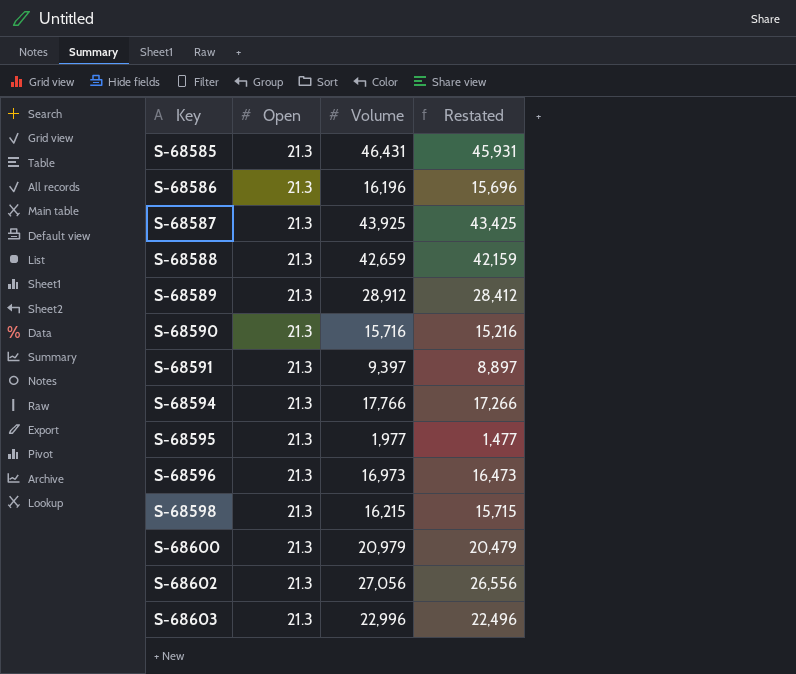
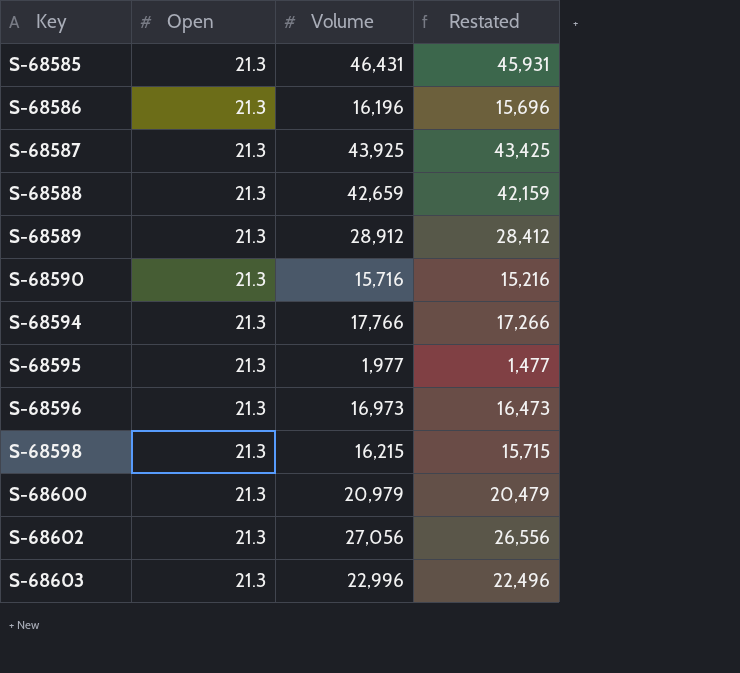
row S-68591: 21.3 | 9,397 | 8,897 -> none

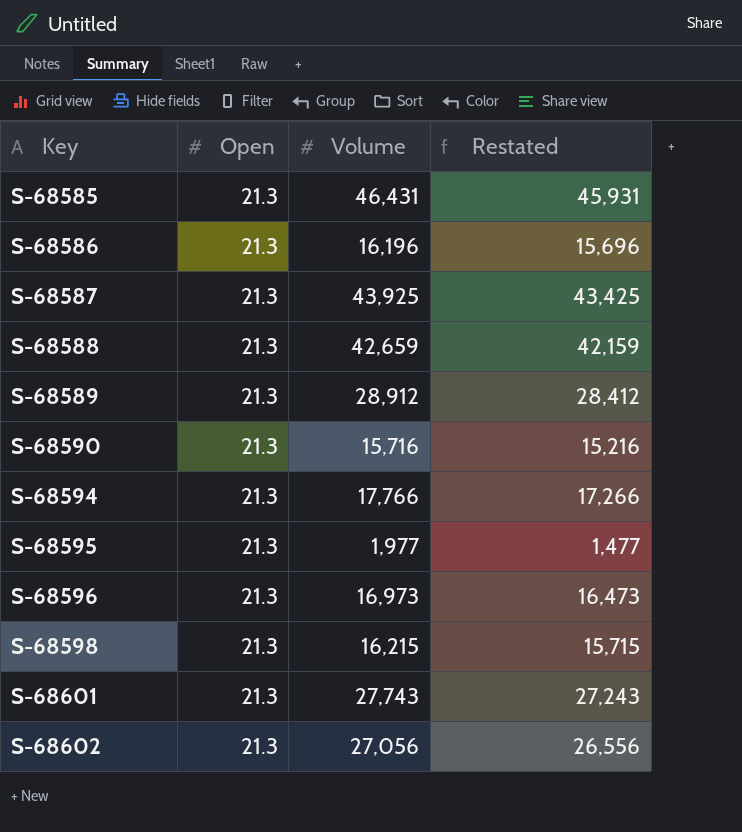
row S-68600: 21.3 | 20,979 | 20,479 -> none
row S-68603: 21.3 | 22,996 | 22,496 -> none
row S-68601: none -> 21.3 | 27,743 | 27,243

